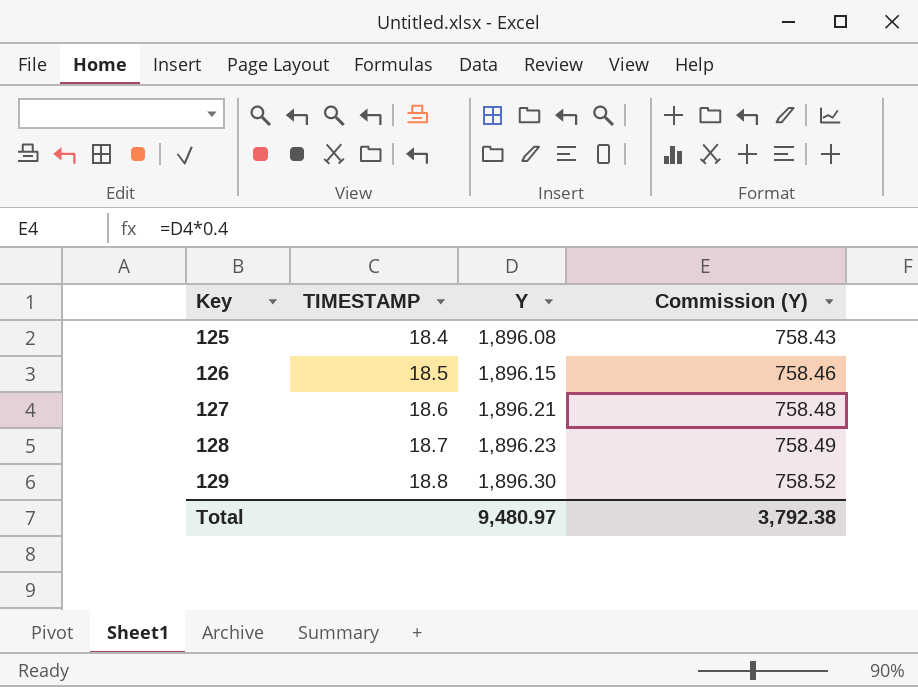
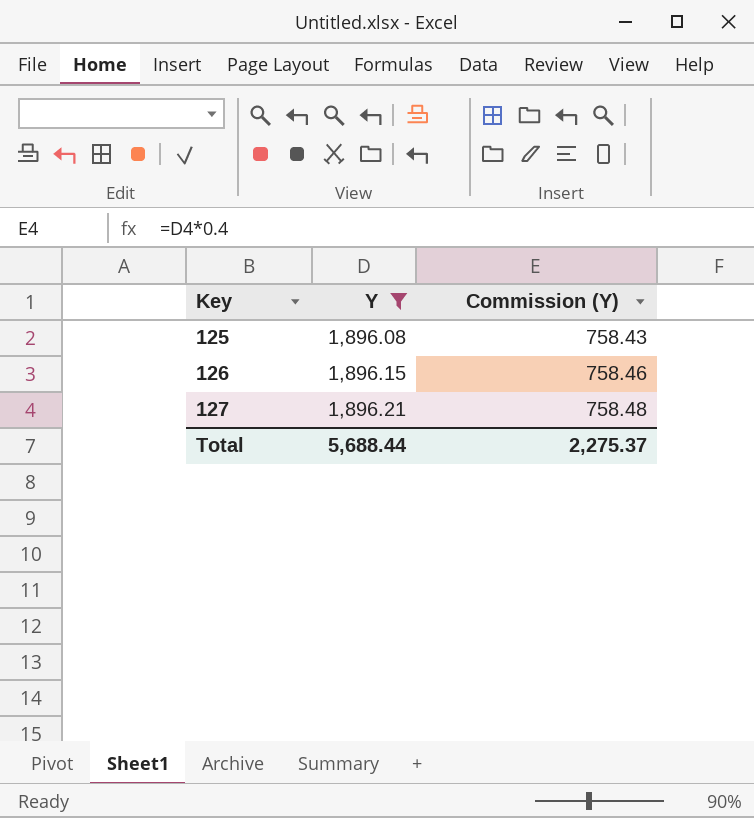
filter: none -> Y <= 1,896.21
column TIMESTAMP | position: 2 -> none
Total | Y: 9,480.97 -> 5,688.44
Total | Commission (Y): 3,792.38 -> 2,275.37

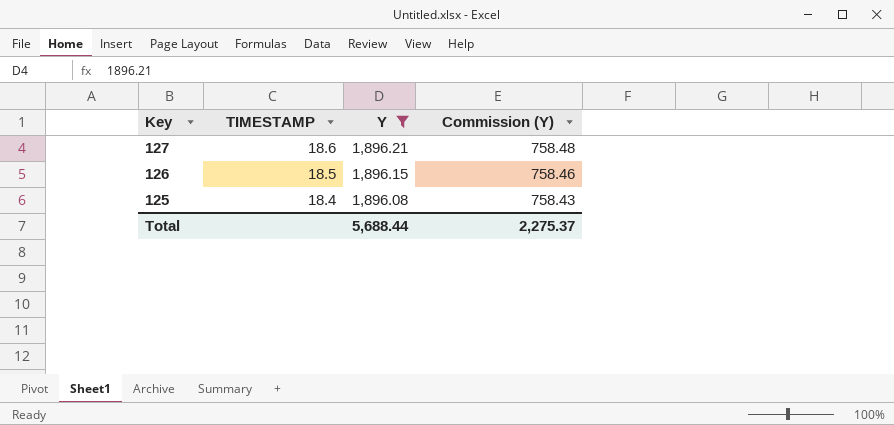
row order: Key ascending -> Key descending
column TIMESTAMP | position: none -> 2

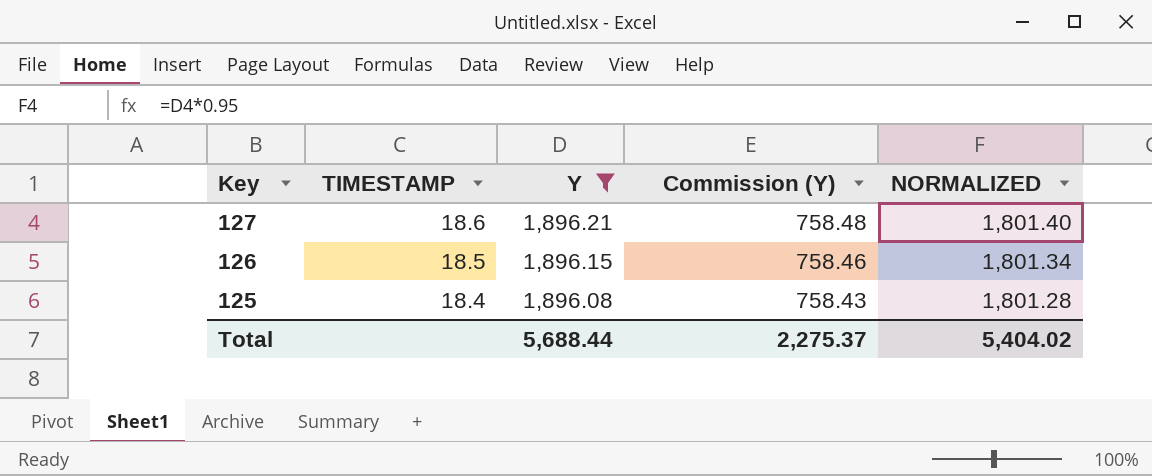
column NORMALIZED | formula: none -> [Y] * 0.95

